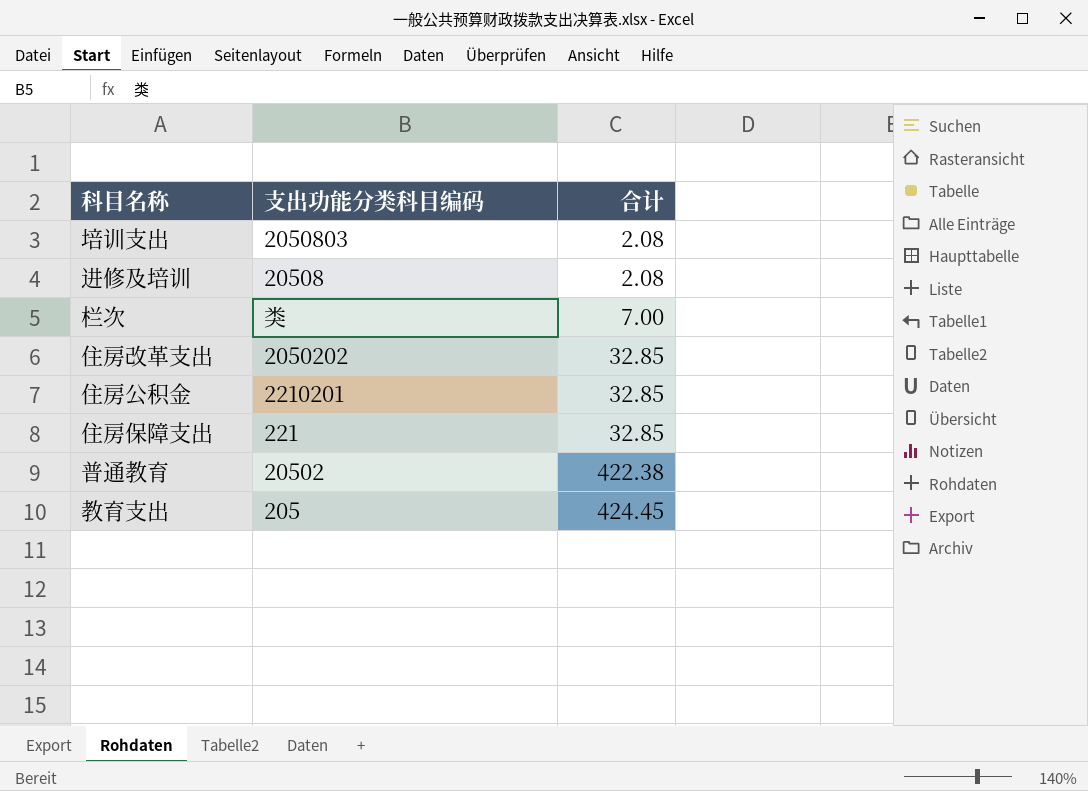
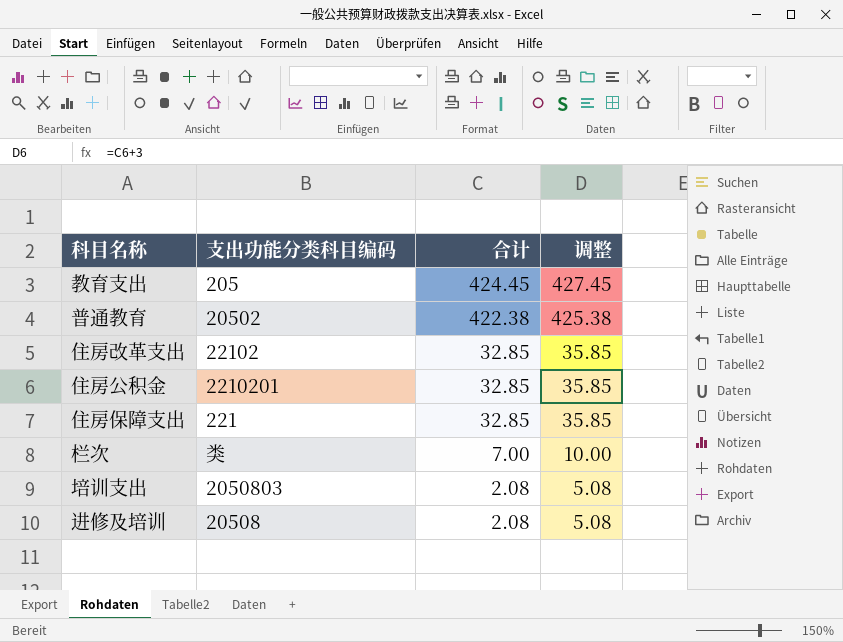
row order: 合计 ascending -> 合计 descending
column 调整 | formula: none -> [合计] + 3
住房改革支出 | 支出功能分类科目编码: 2050202 -> 22102

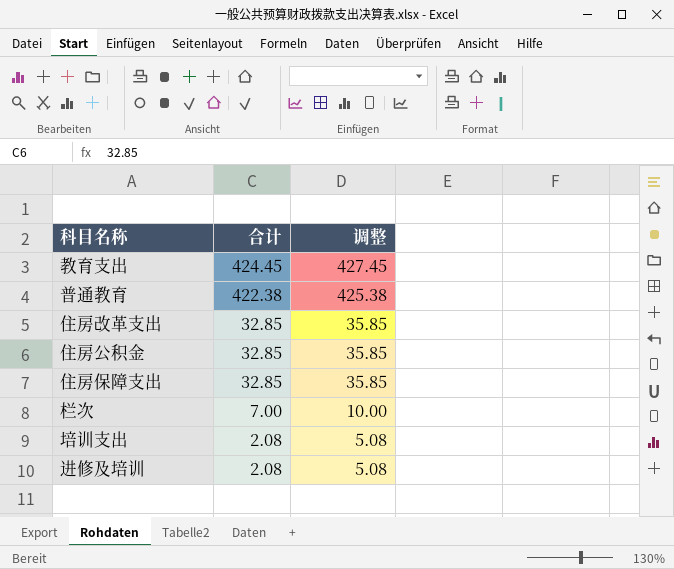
column 支出功能分类科目编码 | position: 2 -> none

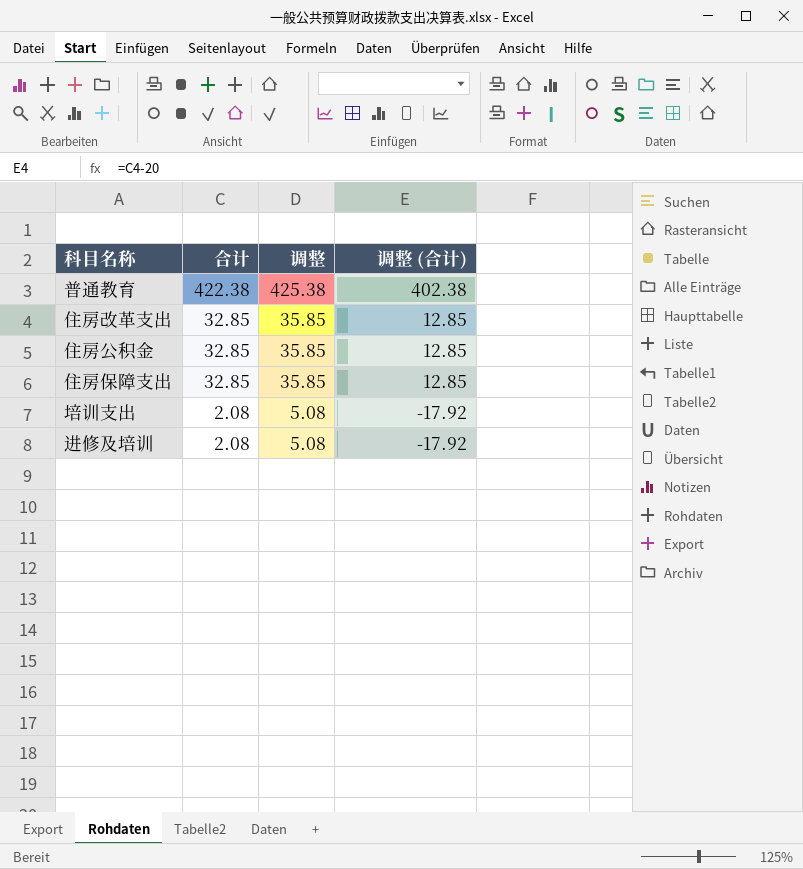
column 调整 (合计) | formula: none -> [合计] - 20
row 教育支出: 424.45 | 427.45 -> none
row 栏次: 7.00 | 10.00 -> none

